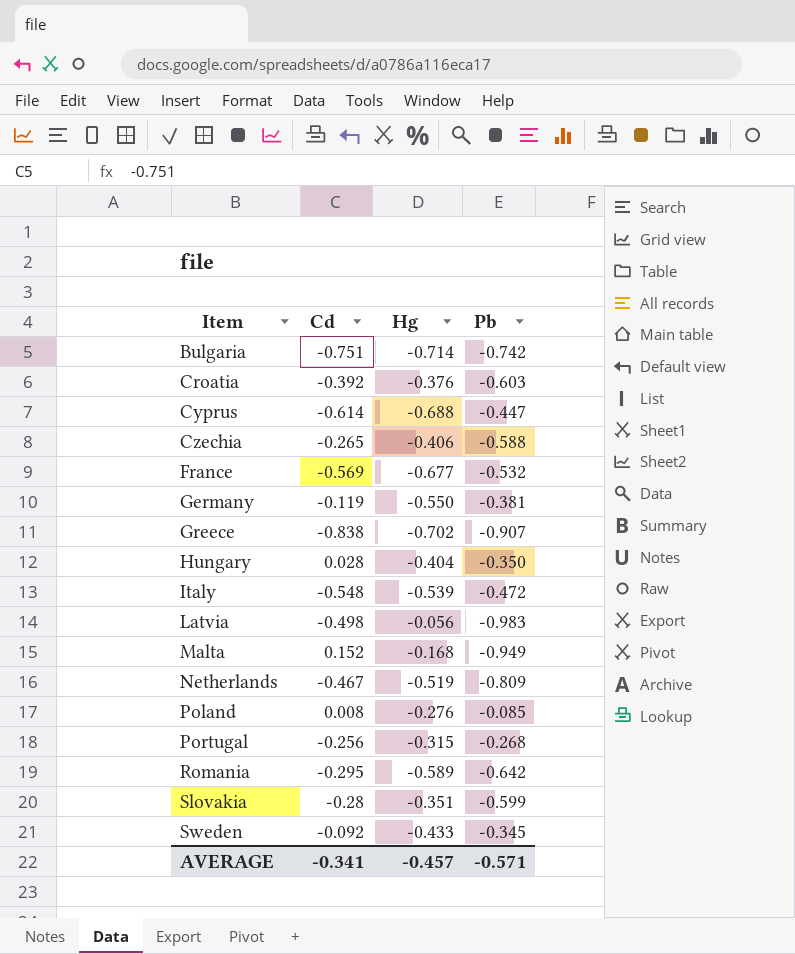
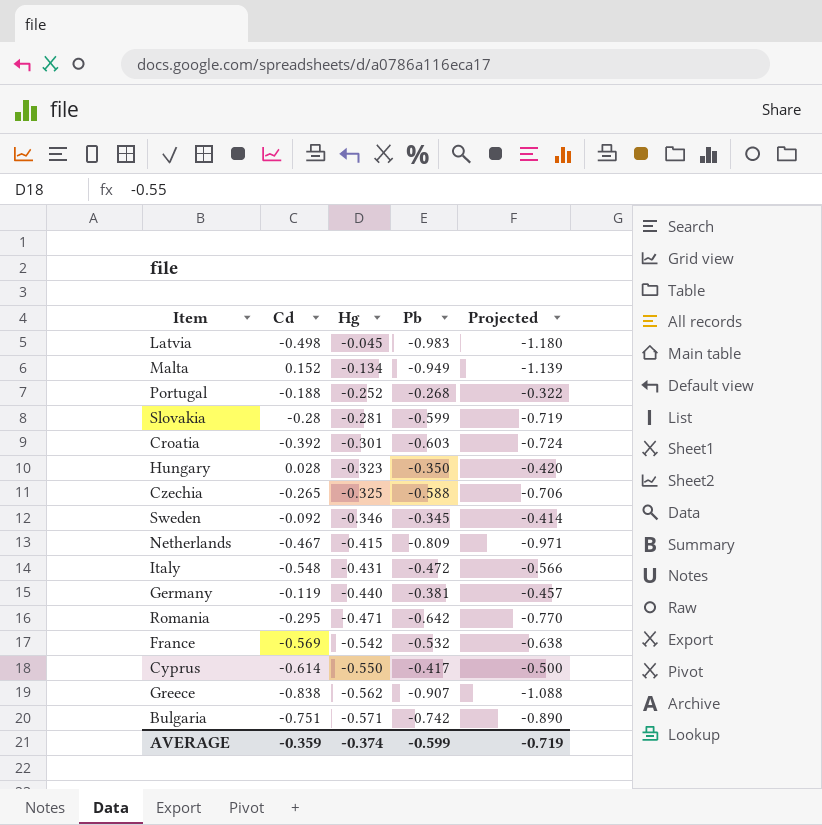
row order: Item ascending -> Hg descending
column Projected | formula: none -> [Pb] * 1.2
row Poland: 0.008 | -0.276 | -0.085 -> none
Latvia | Hg: -0.056 -> -0.045
Malta | Hg: -0.168 -> -0.134
Portugal | Cd: -0.256 -> -0.188
Portugal | Hg: -0.315 -> -0.252
Slovakia | Hg: -0.351 -> -0.281
Croatia | Hg: -0.376 -> -0.301
Hungary | Hg: -0.404 -> -0.323
Czechia | Hg: -0.406 -> -0.325
Sweden | Hg: -0.433 -> -0.346
Netherlands | Hg: -0.519 -> -0.415
Italy | Hg: -0.539 -> -0.431
Germany | Hg: -0.550 -> -0.440
Romania | Hg: -0.589 -> -0.471
France | Hg: -0.677 -> -0.542
Cyprus | Hg: -0.688 -> -0.550
Cyprus | Pb: -0.447 -> -0.417
Greece | Hg: -0.702 -> -0.562
Bulgaria | Hg: -0.714 -> -0.571
AVERAGE | Cd: -0.341 -> -0.359
AVERAGE | Hg: -0.457 -> -0.374
AVERAGE | Pb: -0.571 -> -0.599

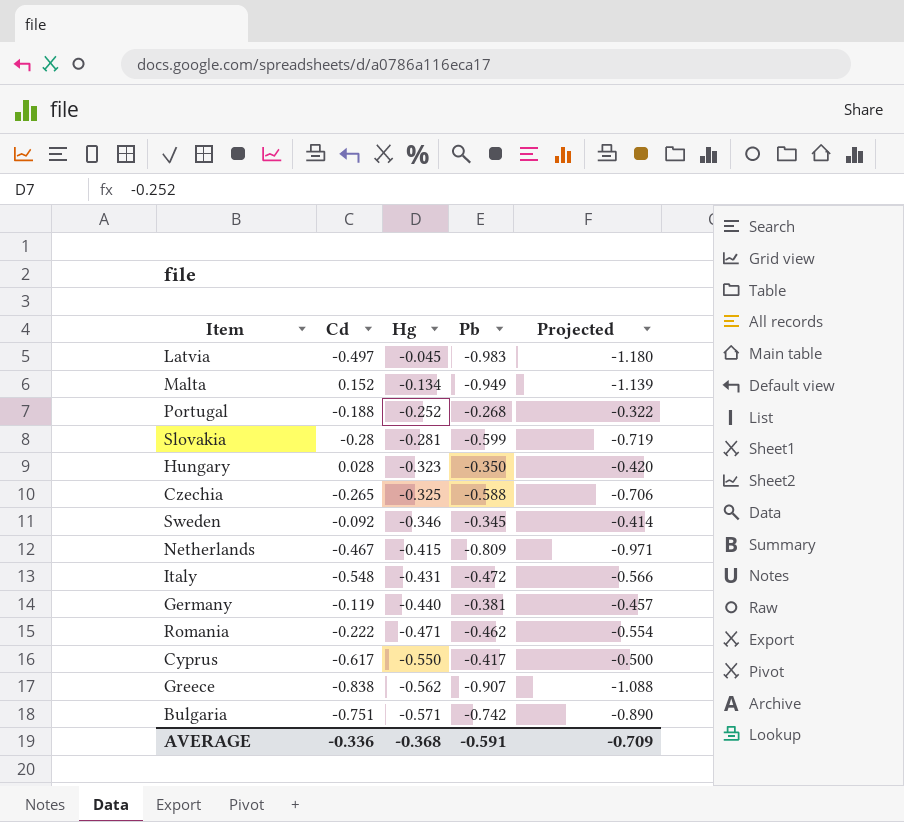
row Croatia: -0.392 | -0.301 | -0.603 | -0.724 -> none
row France: -0.569 | -0.542 | -0.532 | -0.638 -> none
Latvia | Cd: -0.498 -> -0.497
Romania | Cd: -0.295 -> -0.222
Romania | Pb: -0.642 -> -0.462
Romania | Projected: -0.770 -> -0.554
Cyprus | Cd: -0.614 -> -0.617
AVERAGE | Cd: -0.359 -> -0.336
AVERAGE | Hg: -0.374 -> -0.368
AVERAGE | Pb: -0.599 -> -0.591
AVERAGE | Projected: -0.719 -> -0.709

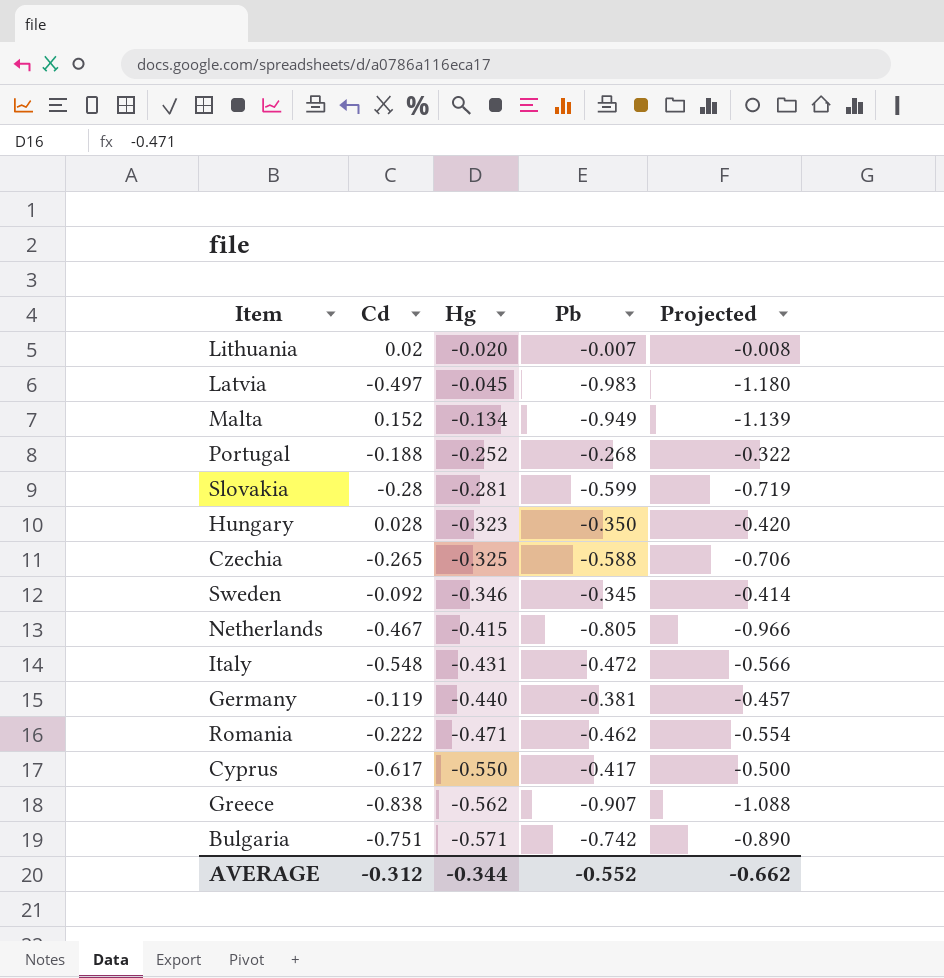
row Lithuania: none -> 0.02 | -0.020 | -0.007 | -0.008
Netherlands | Pb: -0.809 -> -0.805
Netherlands | Projected: -0.971 -> -0.966
AVERAGE | Cd: -0.336 -> -0.312
AVERAGE | Hg: -0.368 -> -0.344
AVERAGE | Pb: -0.591 -> -0.552
AVERAGE | Projected: -0.709 -> -0.662

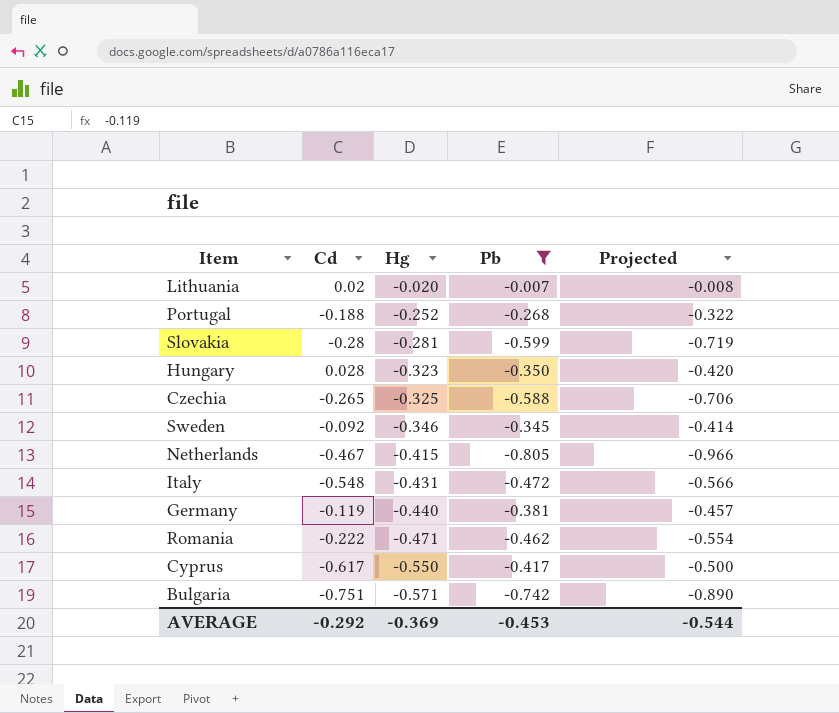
filter: none -> Pb >= -0.805
AVERAGE | Cd: -0.312 -> -0.292
AVERAGE | Hg: -0.344 -> -0.369
AVERAGE | Pb: -0.552 -> -0.453
AVERAGE | Projected: -0.662 -> -0.544

